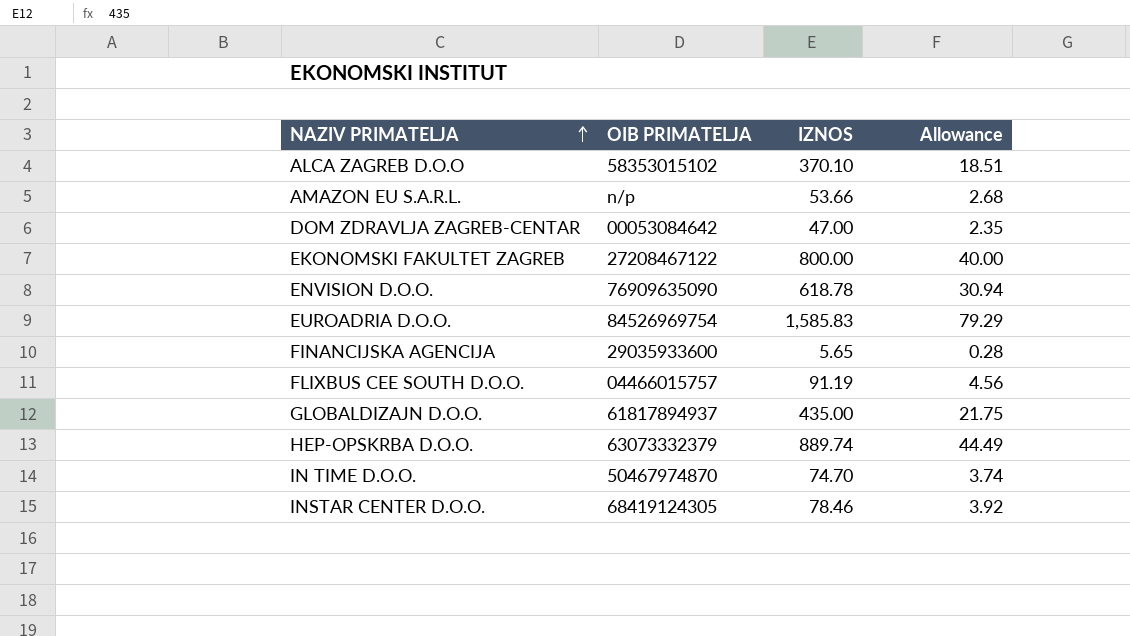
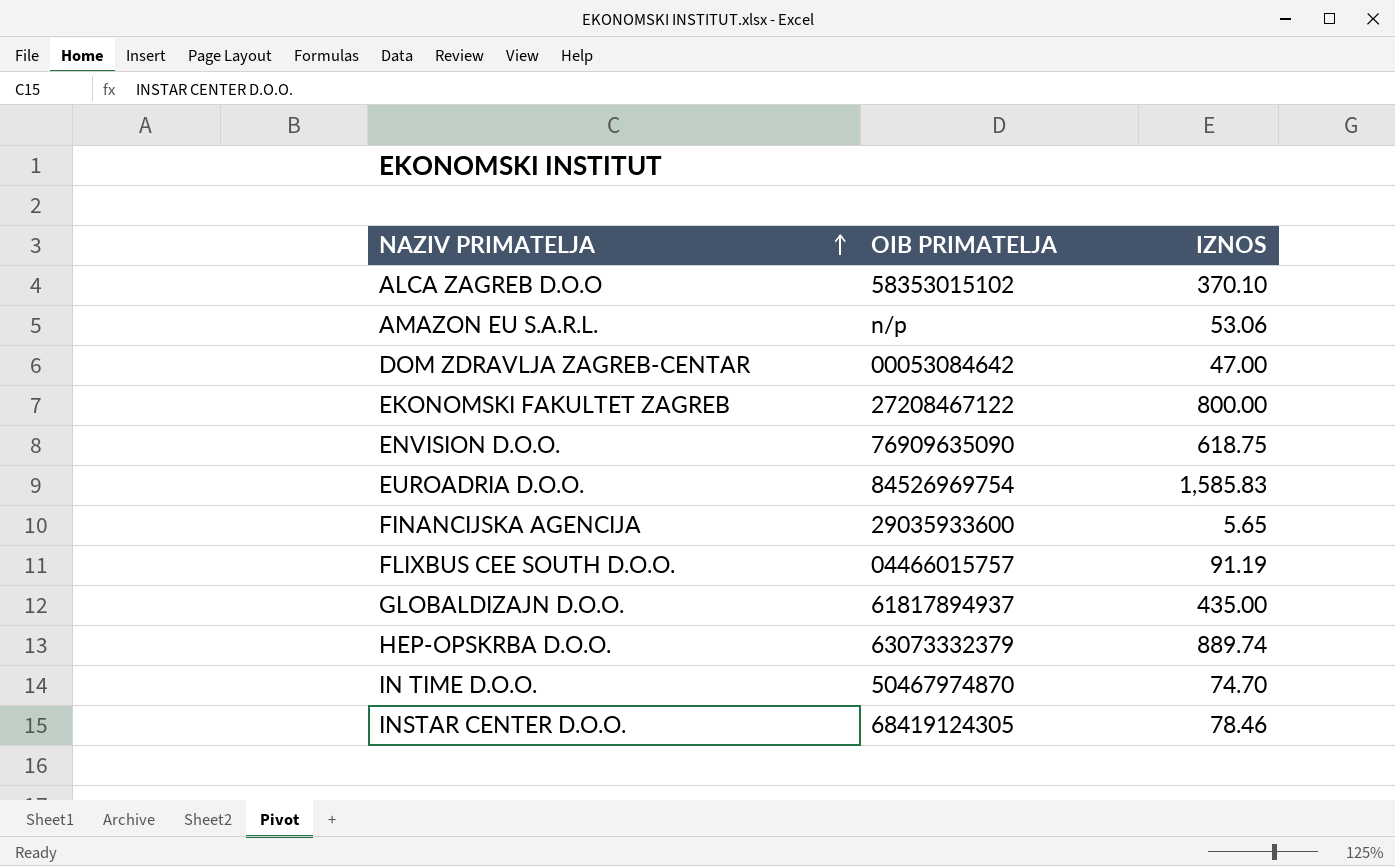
column Allowance | formula: [IZNOS] * 0.05 -> none
AMAZON EU S.A.R.L. | IZNOS: 53.66 -> 53.06
ENVISION D.O.O. | IZNOS: 618.78 -> 618.75

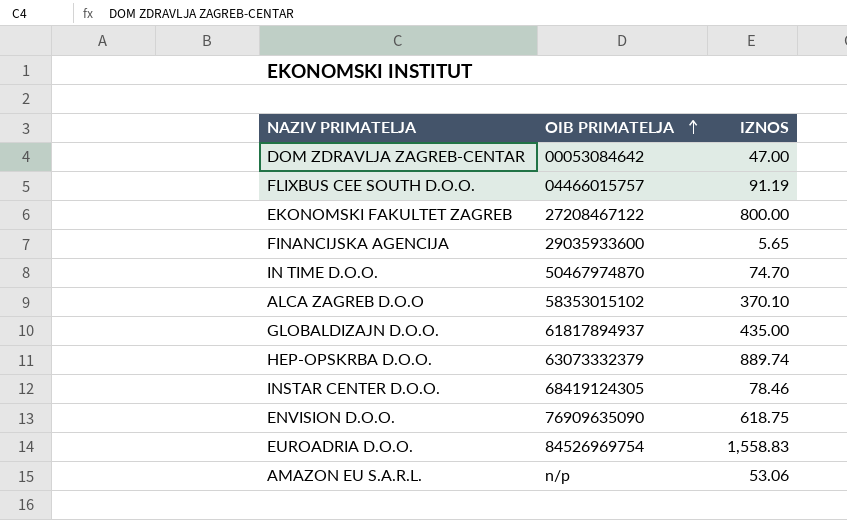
row order: NAZIV PRIMATELJA ascending -> OIB PRIMATELJA ascending
EUROADRIA D.O.O. | IZNOS: 1,585.83 -> 1,558.83

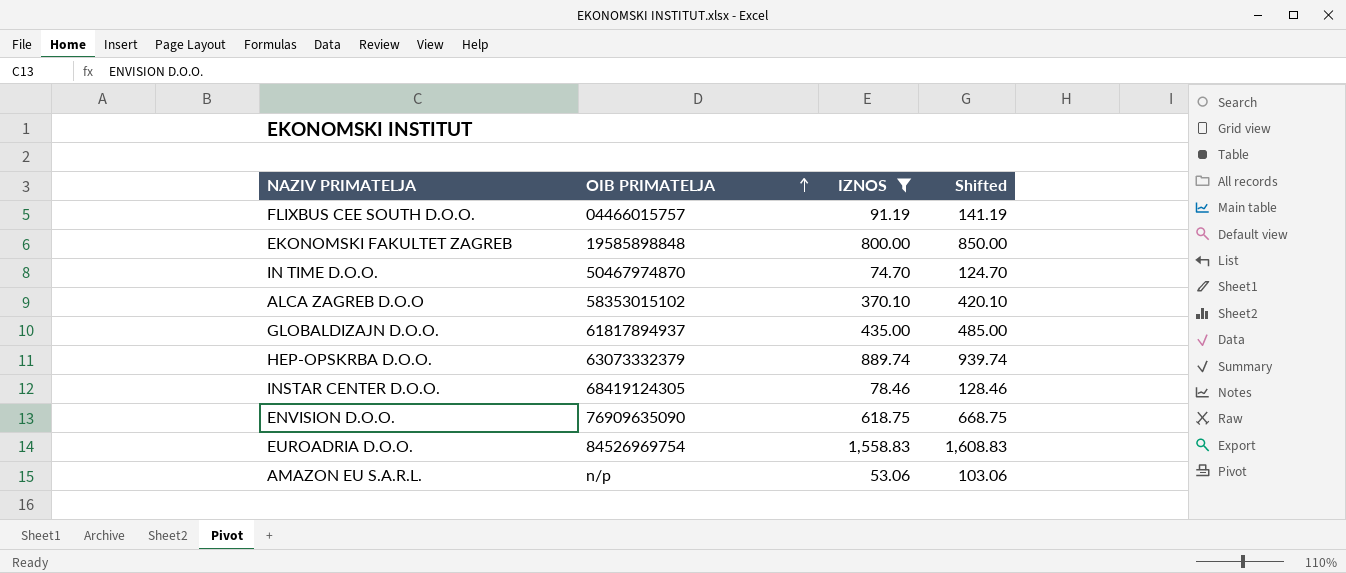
filter: none -> IZNOS >= 53.06
column Shifted | formula: none -> [IZNOS] + 50
EKONOMSKI FAKULTET ZAGREB | OIB PRIMATELJA: 27208467122 -> 19585898848

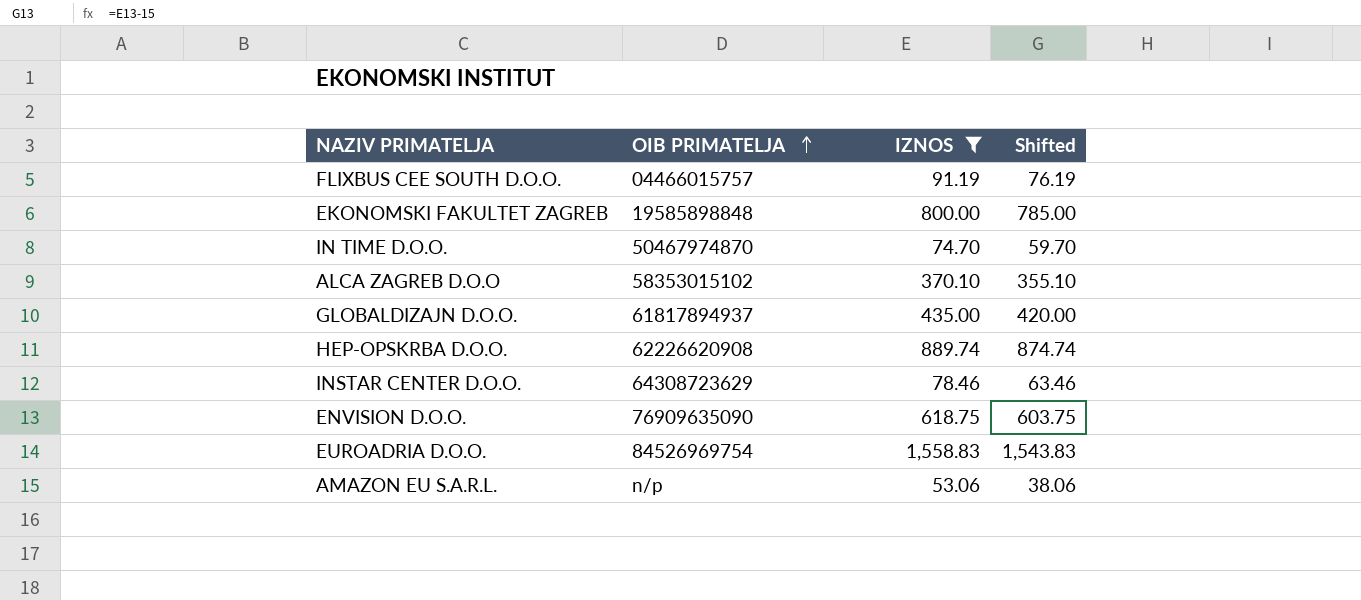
column Shifted | formula: [IZNOS] + 50 -> [IZNOS] - 15
HEP-OPSKRBA D.O.O. | OIB PRIMATELJA: 63073332379 -> 62226620908
INSTAR CENTER D.O.O. | OIB PRIMATELJA: 68419124305 -> 64308723629

